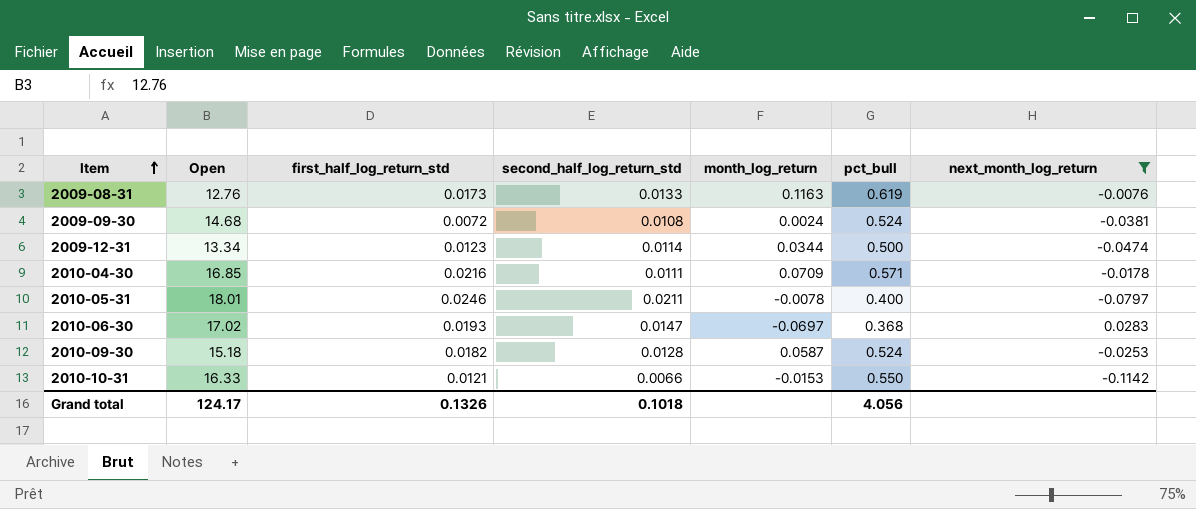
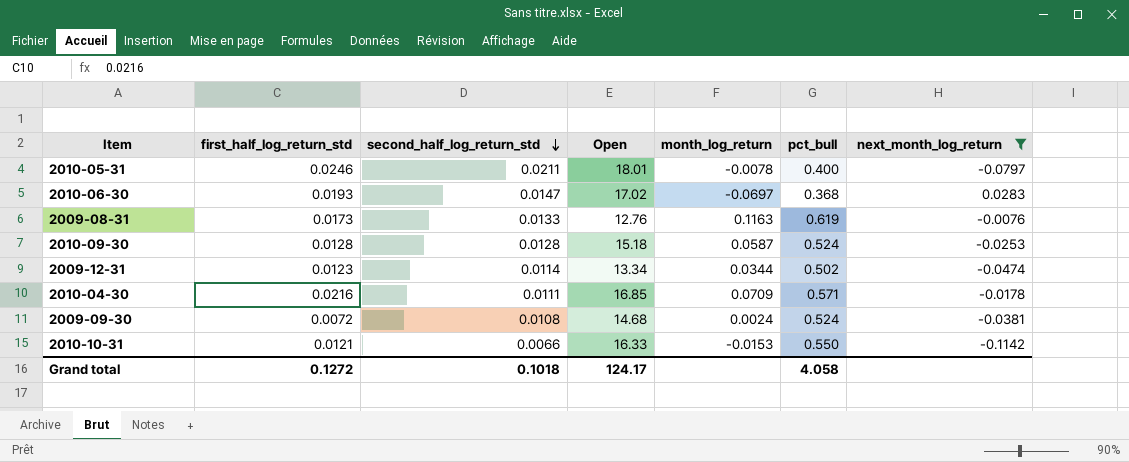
row order: Item ascending -> second_half_log_return_std descending
column Open | position: 2 -> 4
2010-09-30 | first_half_log_return_std: 0.0182 -> 0.0128
2009-12-31 | pct_bull: 0.500 -> 0.502
Grand total | first_half_log_return_std: 0.1326 -> 0.1272
Grand total | pct_bull: 4.056 -> 4.058

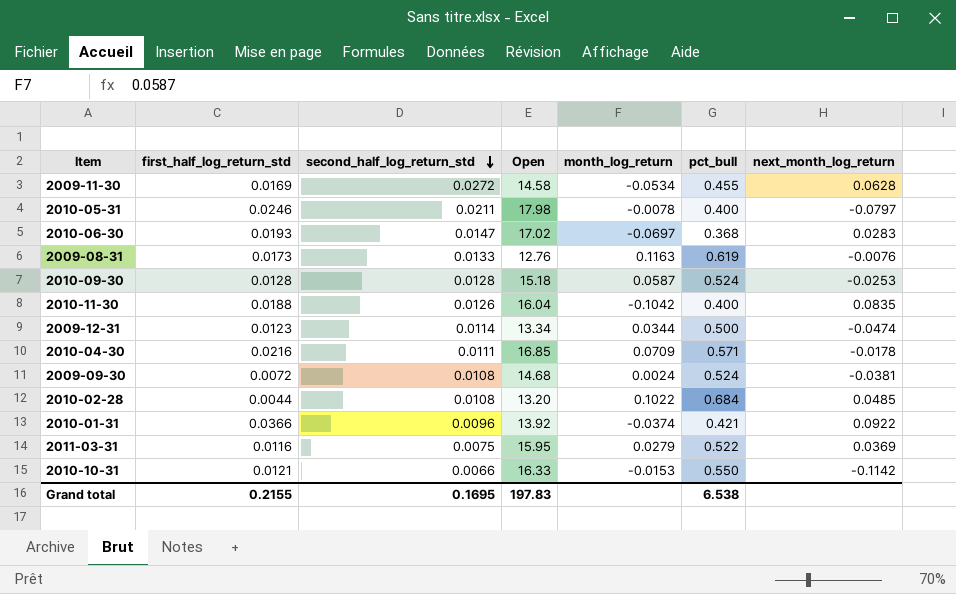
filter: next_month_log_return <= 0.0283 -> none
2010-05-31 | Open: 18.01 -> 17.98
2009-12-31 | pct_bull: 0.502 -> 0.500
Grand total | first_half_log_return_std: 0.1272 -> 0.2155
Grand total | second_half_log_return_std: 0.1018 -> 0.1695
Grand total | Open: 124.17 -> 197.83
Grand total | pct_bull: 4.058 -> 6.538

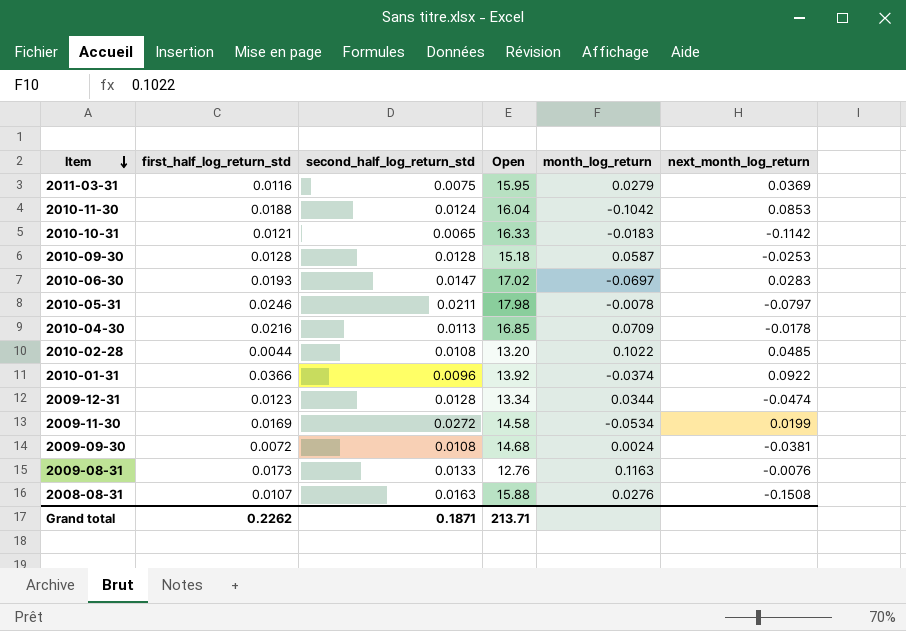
row order: second_half_log_return_std descending -> Item descending
column pct_bull | position: 6 -> none
2010-11-30 | second_half_log_return_std: 0.0126 -> 0.0124
2010-11-30 | next_month_log_return: 0.0835 -> 0.0853
2010-10-31 | second_half_log_return_std: 0.0066 -> 0.0065
2010-10-31 | month_log_return: -0.0153 -> -0.0183
2010-04-30 | second_half_log_return_std: 0.0111 -> 0.0113
2009-12-31 | second_half_log_return_std: 0.0114 -> 0.0128
2009-11-30 | next_month_log_return: 0.0628 -> 0.0199
row 2008-08-31: none -> 0.0107 | 0.0163 | 15.88 | 0.0276 | -0.1508
Grand total | first_half_log_return_std: 0.2155 -> 0.2262
Grand total | second_half_log_return_std: 0.1695 -> 0.1871
Grand total | Open: 197.83 -> 213.71

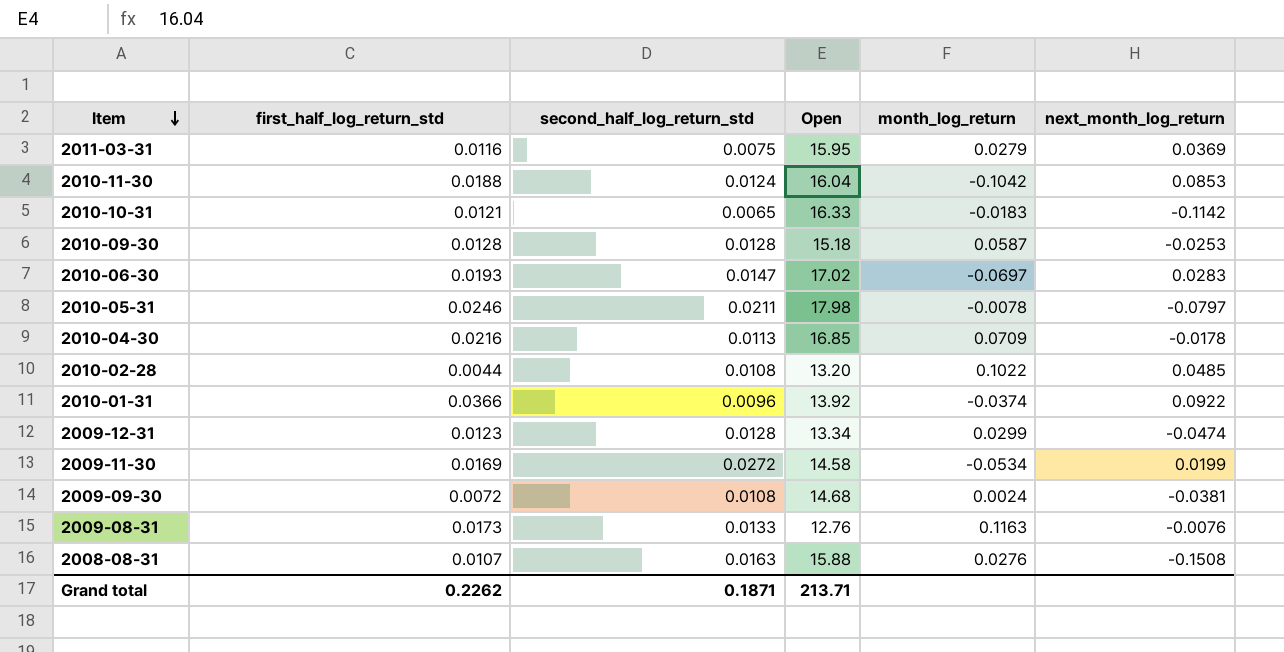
2009-12-31 | month_log_return: 0.0344 -> 0.0299

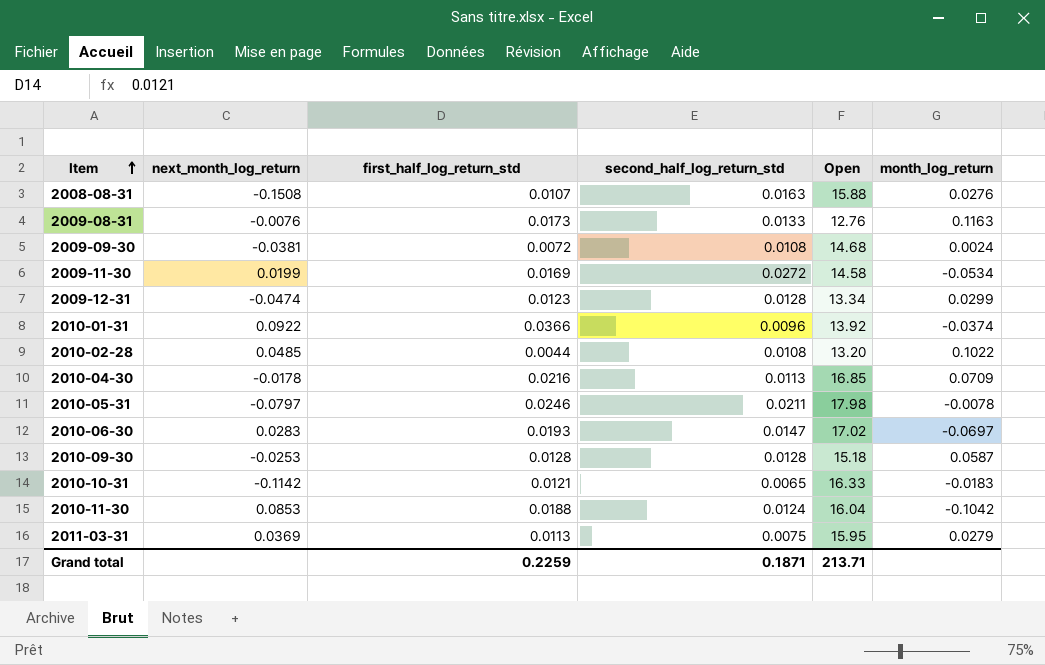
row order: Item descending -> Item ascending
column next_month_log_return | position: 6 -> 2
2011-03-31 | first_half_log_return_std: 0.0116 -> 0.0113
Grand total | first_half_log_return_std: 0.2262 -> 0.2259

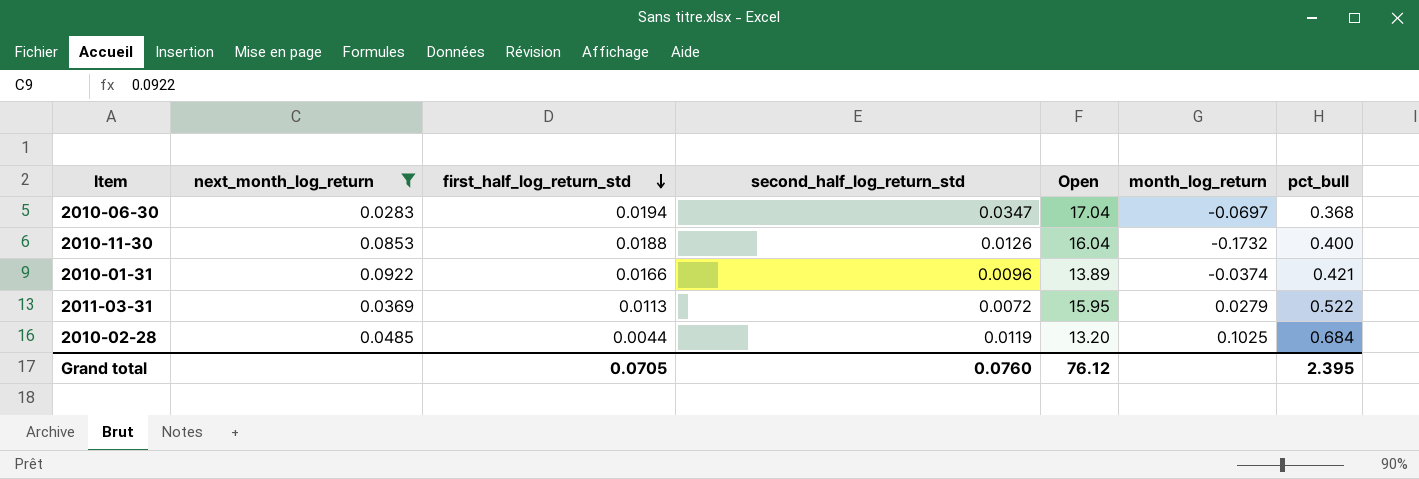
filter: none -> next_month_log_return >= 0.0283
row order: Item ascending -> first_half_log_return_std descending
column pct_bull | position: none -> 7
2010-06-30 | first_half_log_return_std: 0.0193 -> 0.0194
2010-06-30 | second_half_log_return_std: 0.0147 -> 0.0347
2010-06-30 | Open: 17.02 -> 17.04
2010-11-30 | second_half_log_return_std: 0.0124 -> 0.0126
2010-11-30 | month_log_return: -0.1042 -> -0.1732
2010-01-31 | first_half_log_return_std: 0.0366 -> 0.0166
2010-01-31 | Open: 13.92 -> 13.89
2011-03-31 | second_half_log_return_std: 0.0075 -> 0.0072
2010-02-28 | second_half_log_return_std: 0.0108 -> 0.0119
2010-02-28 | month_log_return: 0.1022 -> 0.1025
Grand total | first_half_log_return_std: 0.2259 -> 0.0705
Grand total | second_half_log_return_std: 0.1871 -> 0.0760
Grand total | Open: 213.71 -> 76.12

